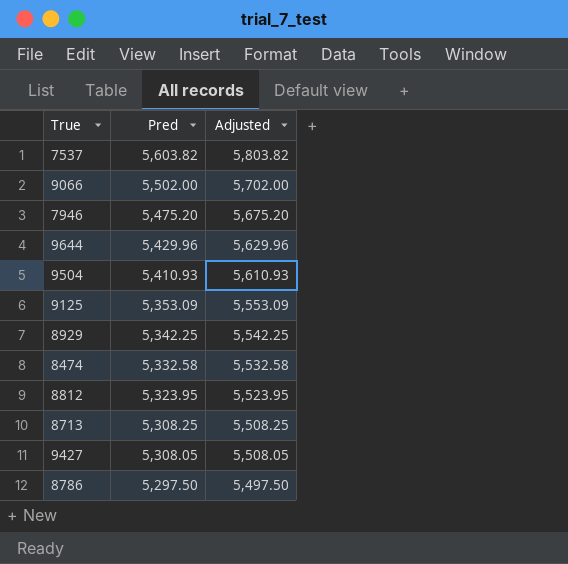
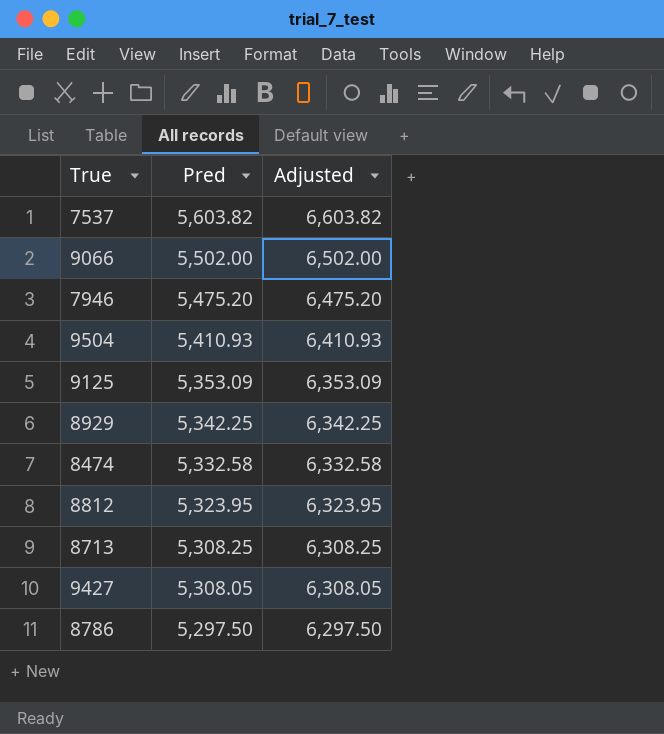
column Adjusted | formula: [Pred] + 200 -> [Pred] + 1000
row 9644: 5,429.96 | 5,629.96 -> none

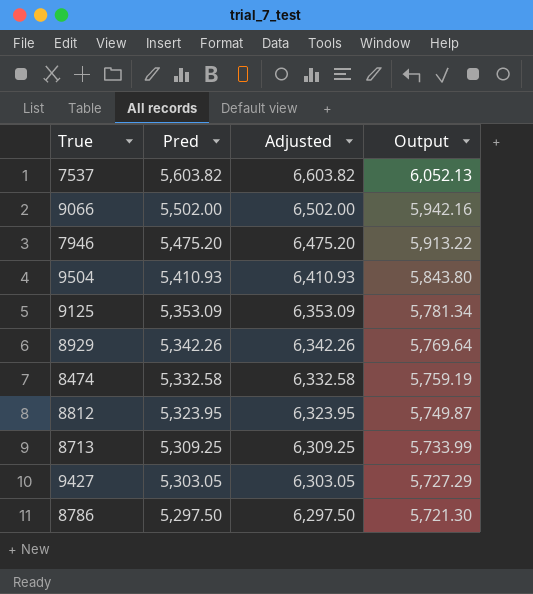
column Output | formula: none -> [Pred] * 1.08
8929 | Pred: 5,342.25 -> 5,342.26
8929 | Adjusted: 6,342.25 -> 6,342.26
8713 | Pred: 5,308.25 -> 5,309.25
8713 | Adjusted: 6,308.25 -> 6,309.25
9427 | Pred: 5,308.05 -> 5,303.05
9427 | Adjusted: 6,308.05 -> 6,303.05

